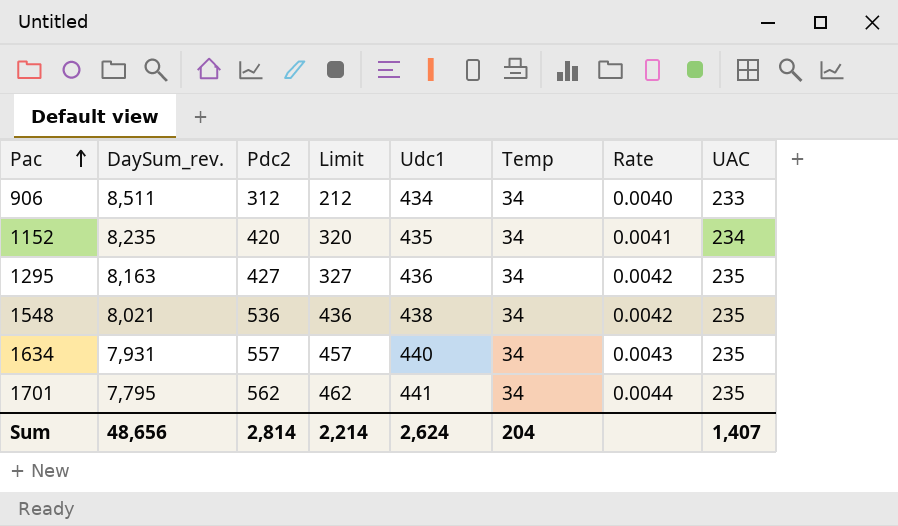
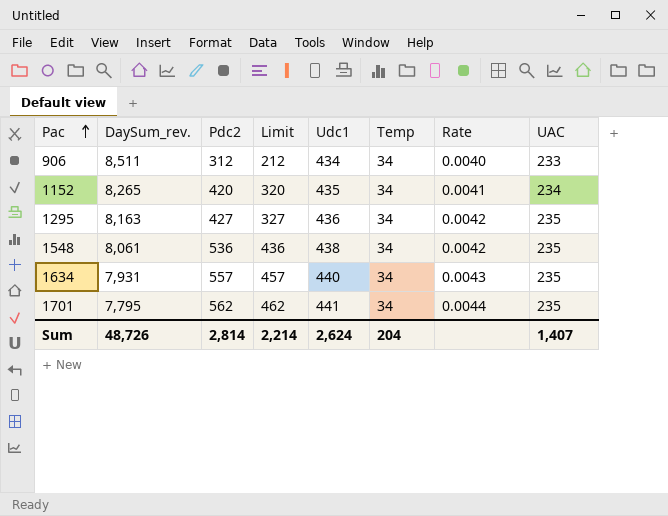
1152 | DaySum_rev.: 8,235 -> 8,265
1548 | DaySum_rev.: 8,021 -> 8,061
Sum | DaySum_rev.: 48,656 -> 48,726

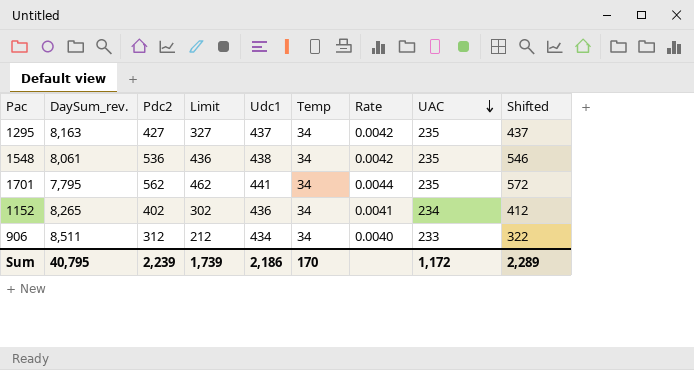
row order: Pac ascending -> UAC descending
column Shifted | formula: none -> [Pdc2] + 10
row 1634: 7,931 | 557 | 457 | 440 | 34 | 0.0043 | 235 -> none
1295 | Udc1: 436 -> 437
1152 | Pdc2: 420 -> 402
1152 | Limit: 320 -> 302
1152 | Udc1: 435 -> 436
Sum | DaySum_rev.: 48,726 -> 40,795
Sum | Pdc2: 2,814 -> 2,239
Sum | Limit: 2,214 -> 1,739
Sum | Udc1: 2,624 -> 2,186
Sum | Temp: 204 -> 170
Sum | UAC: 1,407 -> 1,172

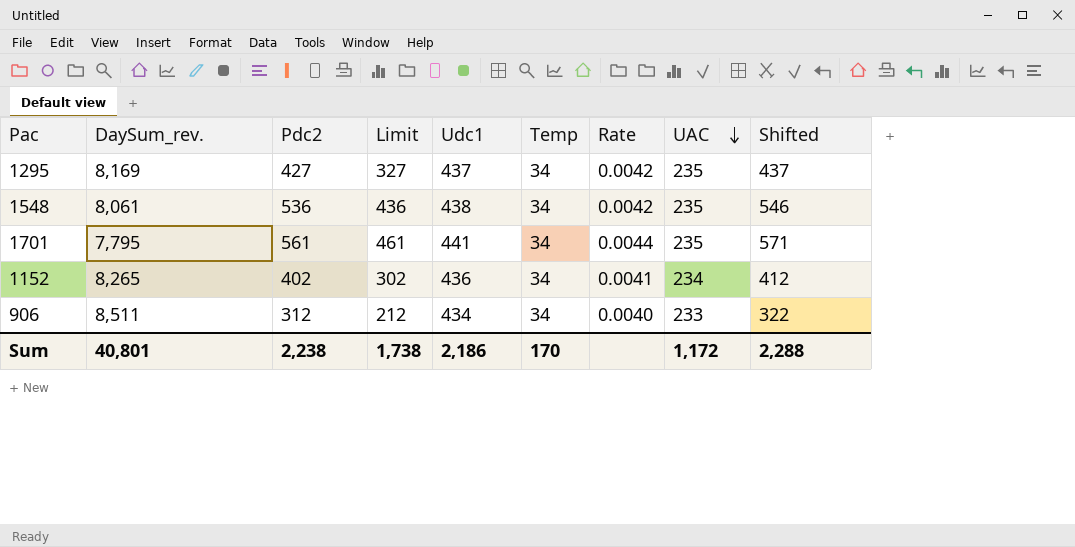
1295 | DaySum_rev.: 8,163 -> 8,169
1701 | Pdc2: 562 -> 561
1701 | Limit: 462 -> 461
1701 | Shifted: 572 -> 571
Sum | DaySum_rev.: 40,795 -> 40,801
Sum | Pdc2: 2,239 -> 2,238
Sum | Limit: 1,739 -> 1,738
Sum | Shifted: 2,289 -> 2,288

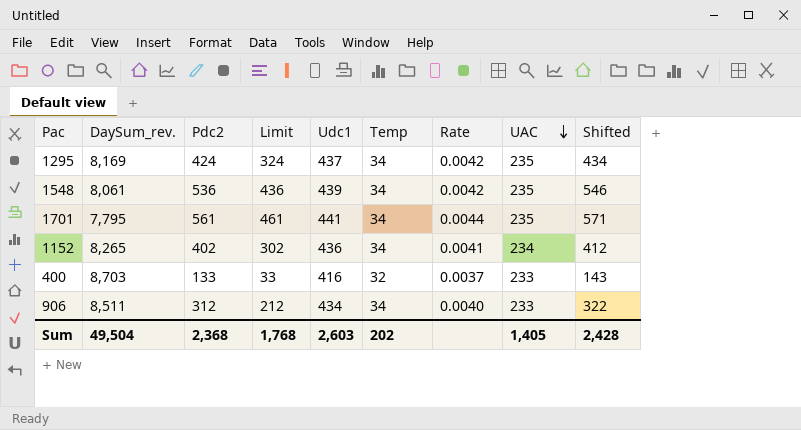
1295 | Pdc2: 427 -> 424
1295 | Limit: 327 -> 324
1295 | Shifted: 437 -> 434
1548 | Udc1: 438 -> 439
row 400: none -> 8,703 | 133 | 33 | 416 | 32 | 0.0037 | 233 | 143
Sum | DaySum_rev.: 40,801 -> 49,504
Sum | Pdc2: 2,238 -> 2,368
Sum | Limit: 1,738 -> 1,768
Sum | Udc1: 2,186 -> 2,603
Sum | Temp: 170 -> 202
Sum | UAC: 1,172 -> 1,405
Sum | Shifted: 2,288 -> 2,428

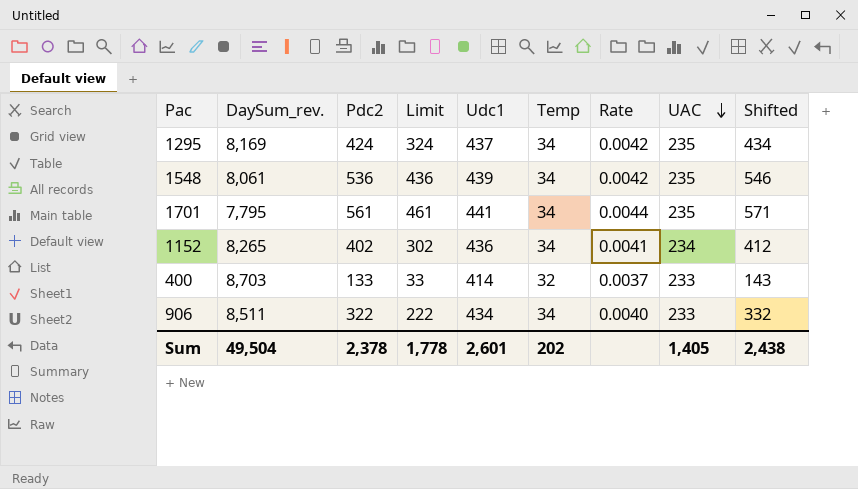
400 | Udc1: 416 -> 414
906 | Pdc2: 312 -> 322
906 | Limit: 212 -> 222
906 | Shifted: 322 -> 332
Sum | Pdc2: 2,368 -> 2,378
Sum | Limit: 1,768 -> 1,778
Sum | Udc1: 2,603 -> 2,601
Sum | Shifted: 2,428 -> 2,438

